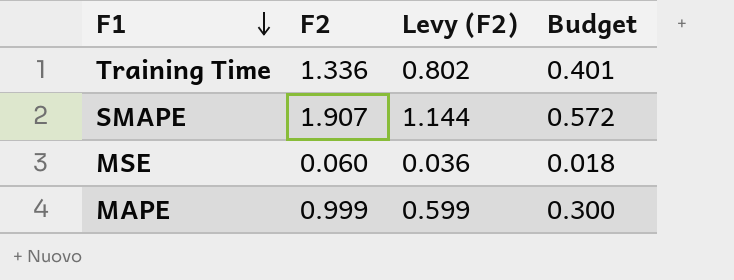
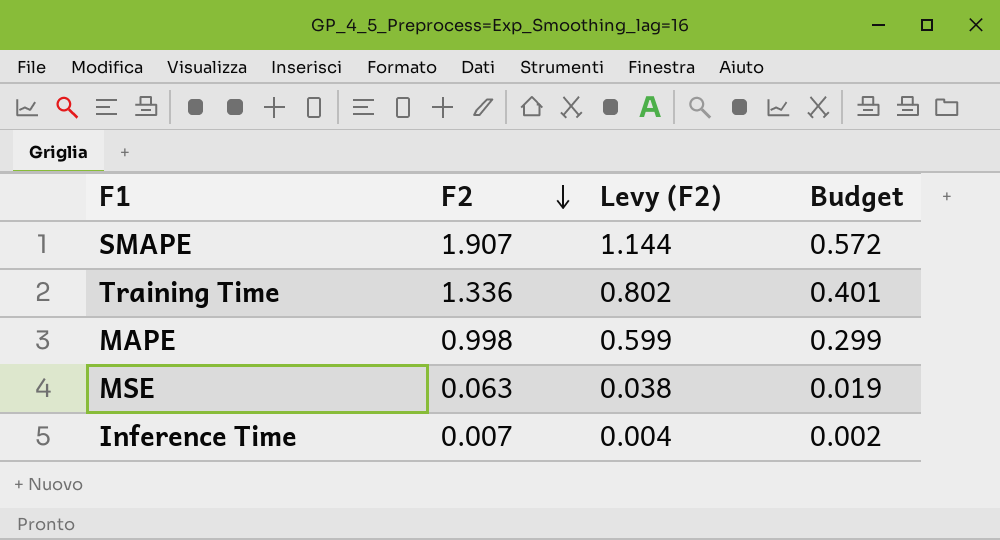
row order: F1 descending -> F2 descending
MAPE | F2: 0.999 -> 0.998
MAPE | Budget: 0.300 -> 0.299
MSE | F2: 0.060 -> 0.063
MSE | Levy (F2): 0.036 -> 0.038
MSE | Budget: 0.018 -> 0.019
row Inference Time: none -> 0.007 | 0.004 | 0.002

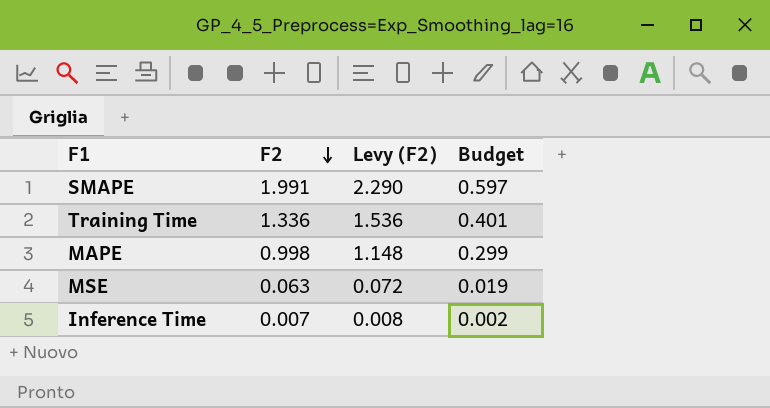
column Levy (F2) | formula: [F2] * 0.6 -> [F2] * 1.15
SMAPE | F2: 1.907 -> 1.991
SMAPE | Budget: 0.572 -> 0.597

